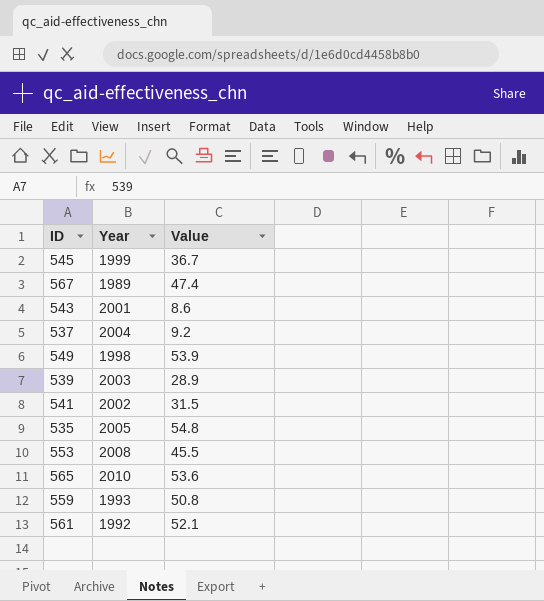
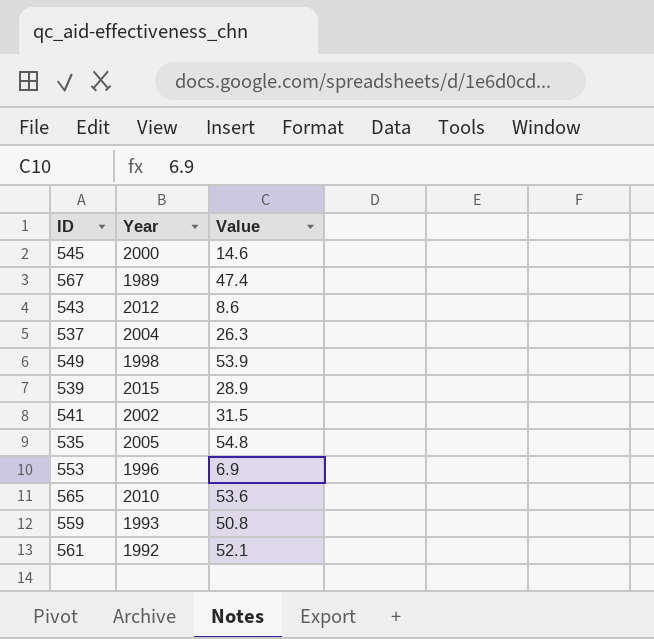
545 | Year: 1999 -> 2000
545 | Value: 36.7 -> 14.6
543 | Year: 2001 -> 2012
537 | Value: 9.2 -> 26.3
539 | Year: 2003 -> 2015
553 | Year: 2008 -> 1996
553 | Value: 45.5 -> 6.9

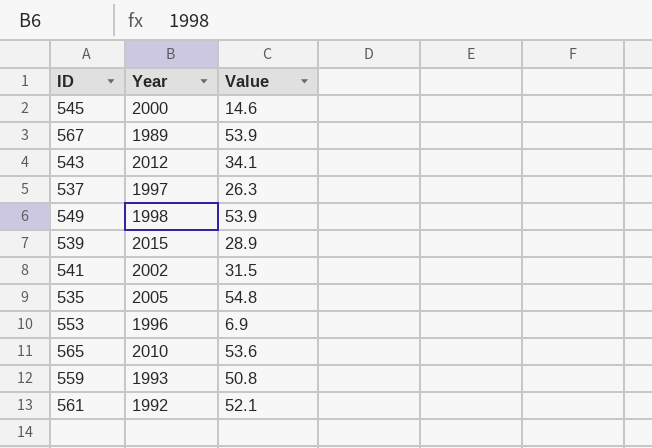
567 | Value: 47.4 -> 53.9
543 | Value: 8.6 -> 34.1
537 | Year: 2004 -> 1997

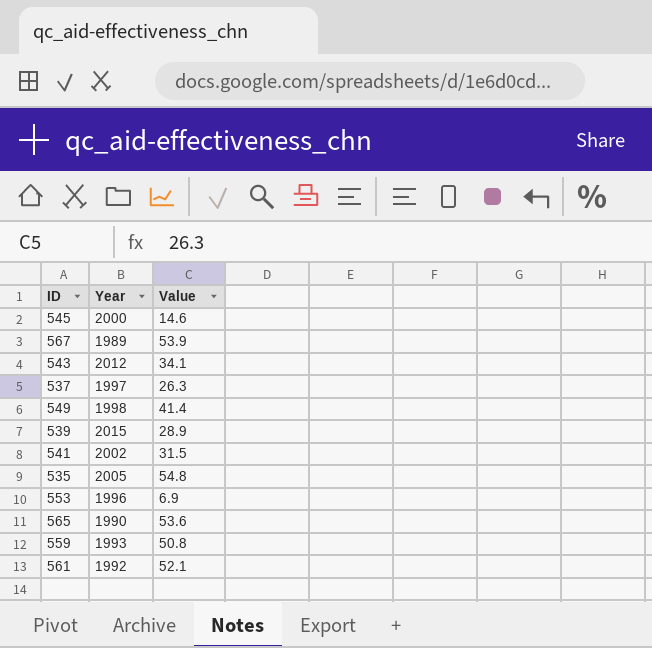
549 | Value: 53.9 -> 41.4
565 | Year: 2010 -> 1990

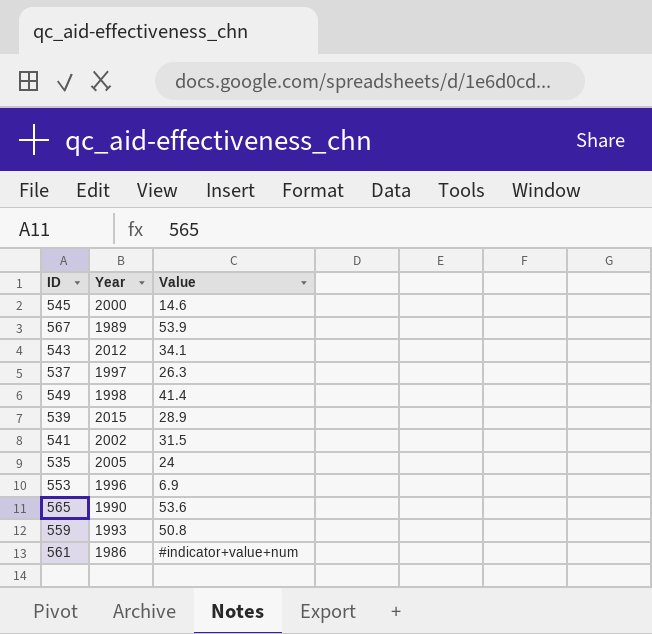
535 | Value: 54.8 -> 24
561 | Year: 1992 -> 1986
561 | Value: 52.1 -> #indicator+value+num

